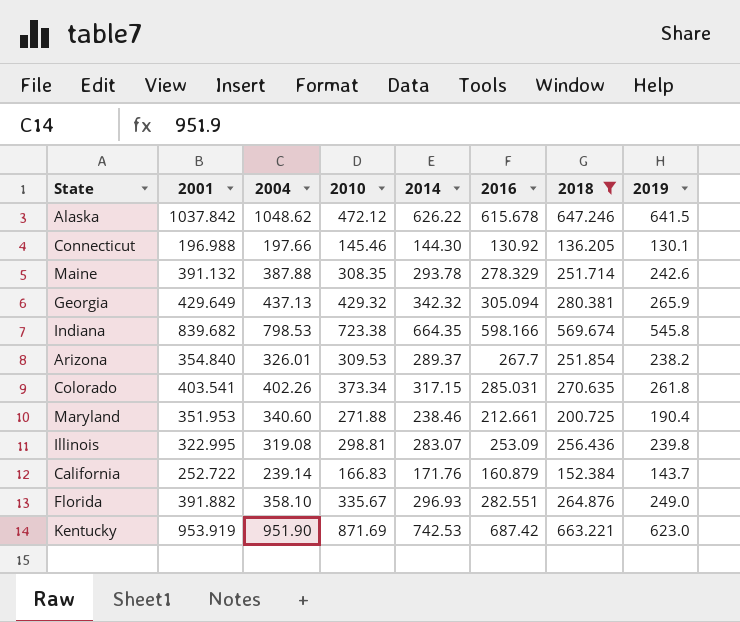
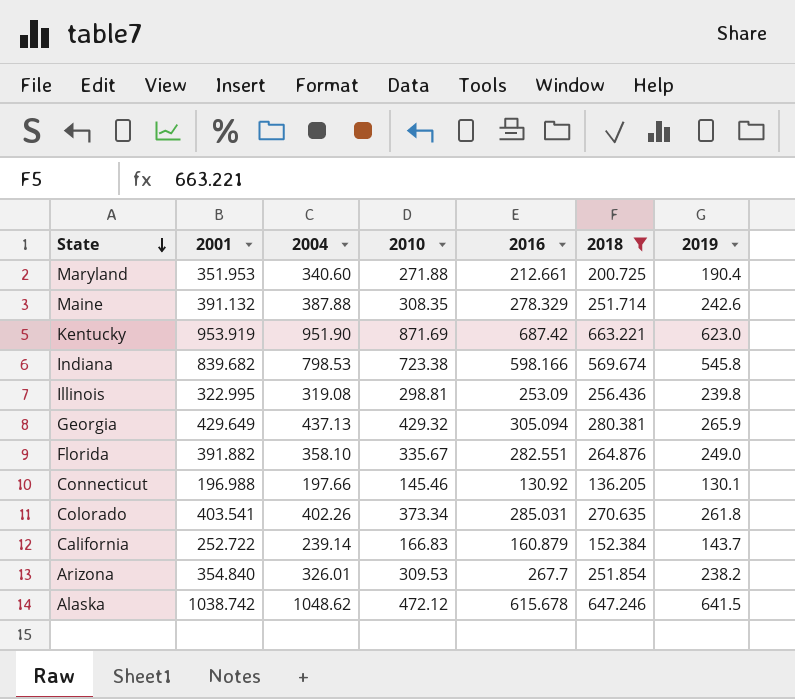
row order: none -> State descending
column 2014 | position: 5 -> none
Alaska | 2001: 1037.842 -> 1038.742

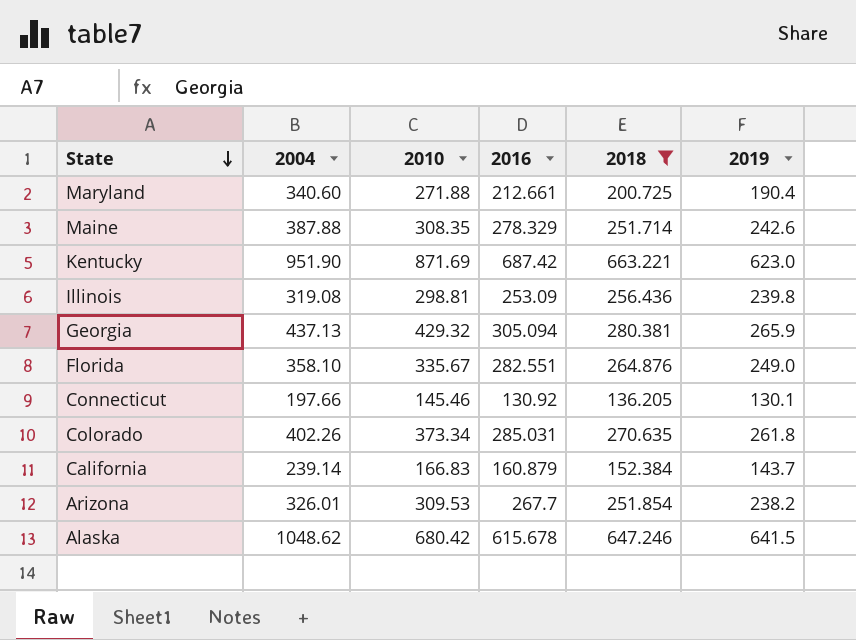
column 2001 | position: 2 -> none
row Indiana: 839.682 | 798.53 | 723.38 | 598.166 | 569.674 | 545.8 -> none
Alaska | 2010: 472.12 -> 680.42

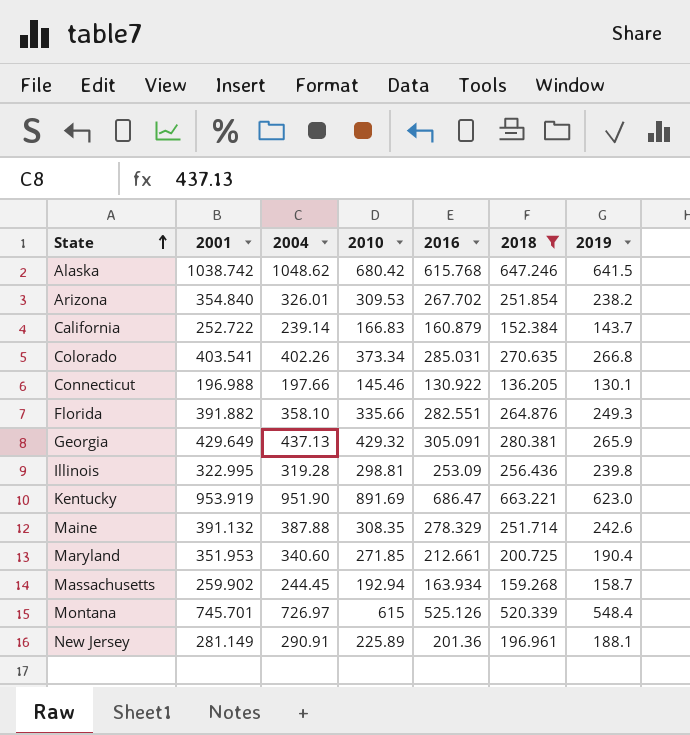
row order: State descending -> State ascending
column 2001 | position: none -> 2
Alaska | 2016: 615.678 -> 615.768
Arizona | 2016: 267.7 -> 267.702
Colorado | 2019: 261.8 -> 266.8
Connecticut | 2016: 130.92 -> 130.922
Florida | 2010: 335.67 -> 335.66
Florida | 2019: 249.0 -> 249.3
Georgia | 2016: 305.094 -> 305.091
Illinois | 2004: 319.08 -> 319.28
Kentucky | 2010: 871.69 -> 891.69
Kentucky | 2016: 687.42 -> 686.47
Maryland | 2010: 271.88 -> 271.85
row Massachusetts: none -> 259.902 | 244.45 | 192.94 | 163.934 | 159.268 | 158.7
row Montana: none -> 745.701 | 726.97 | 615 | 525.126 | 520.339 | 548.4
row New Jersey: none -> 281.149 | 290.91 | 225.89 | 201.36 | 196.961 | 188.1

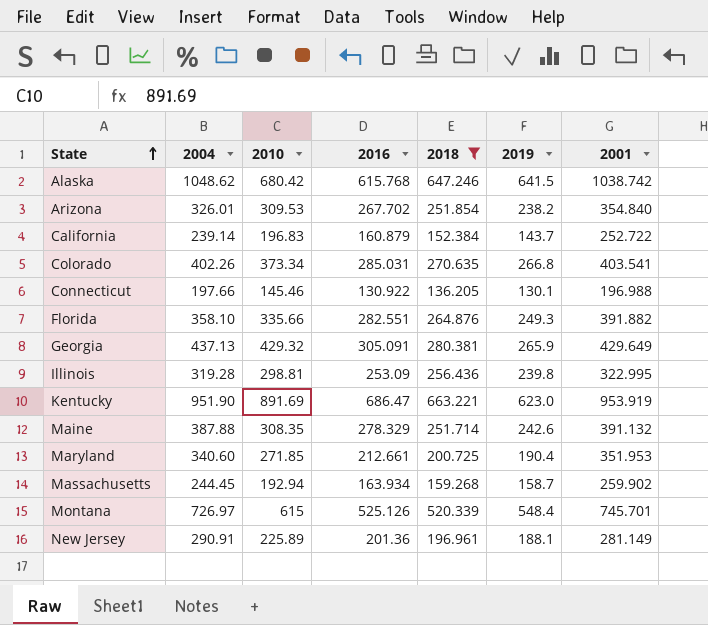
column 2001 | position: 2 -> 7
California | 2010: 166.83 -> 196.83

